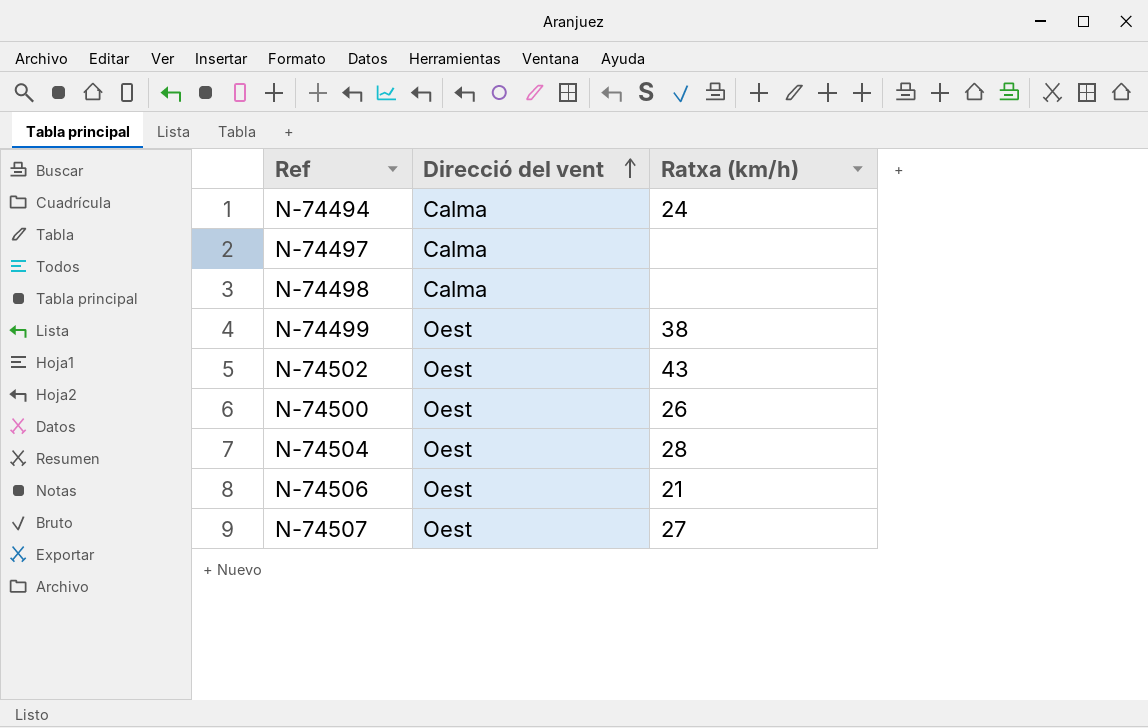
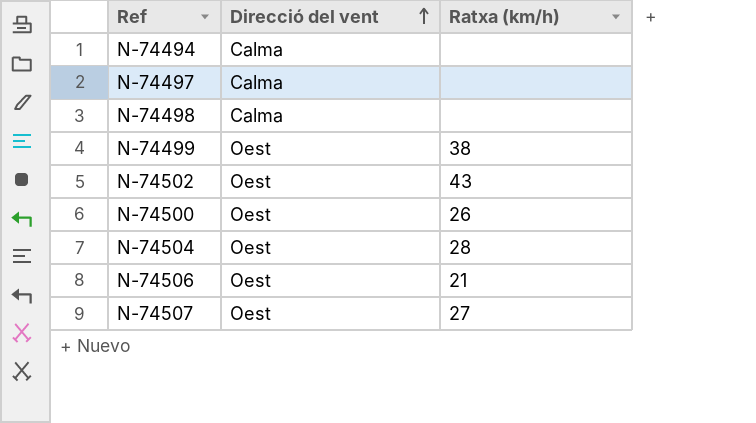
N-74494 | Ratxa (km/h): 24 -> none

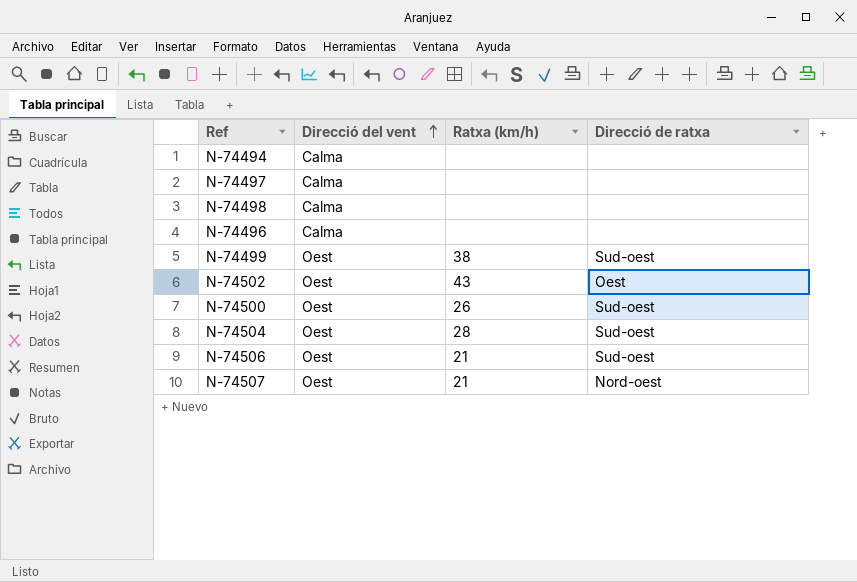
column Direcció de ratxa | position: none -> 4
row N-74496: none -> Calma | none | none
N-74507 | Ratxa (km/h): 27 -> 21

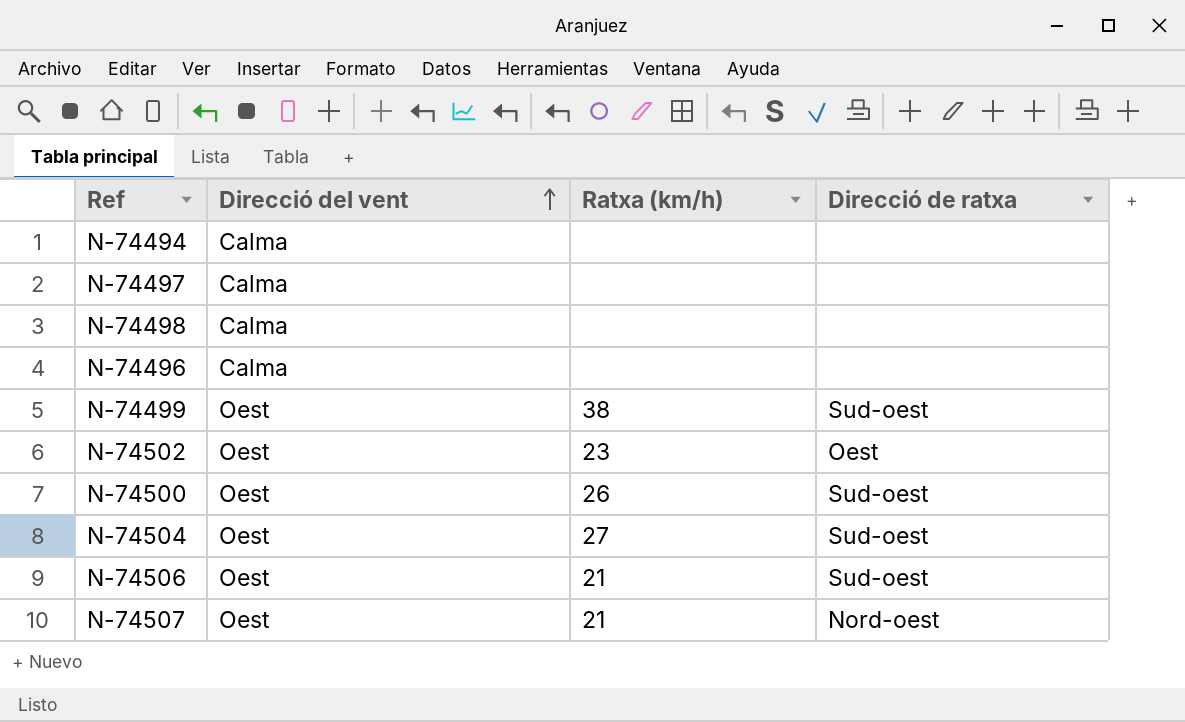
N-74502 | Ratxa (km/h): 43 -> 23
N-74504 | Ratxa (km/h): 28 -> 27

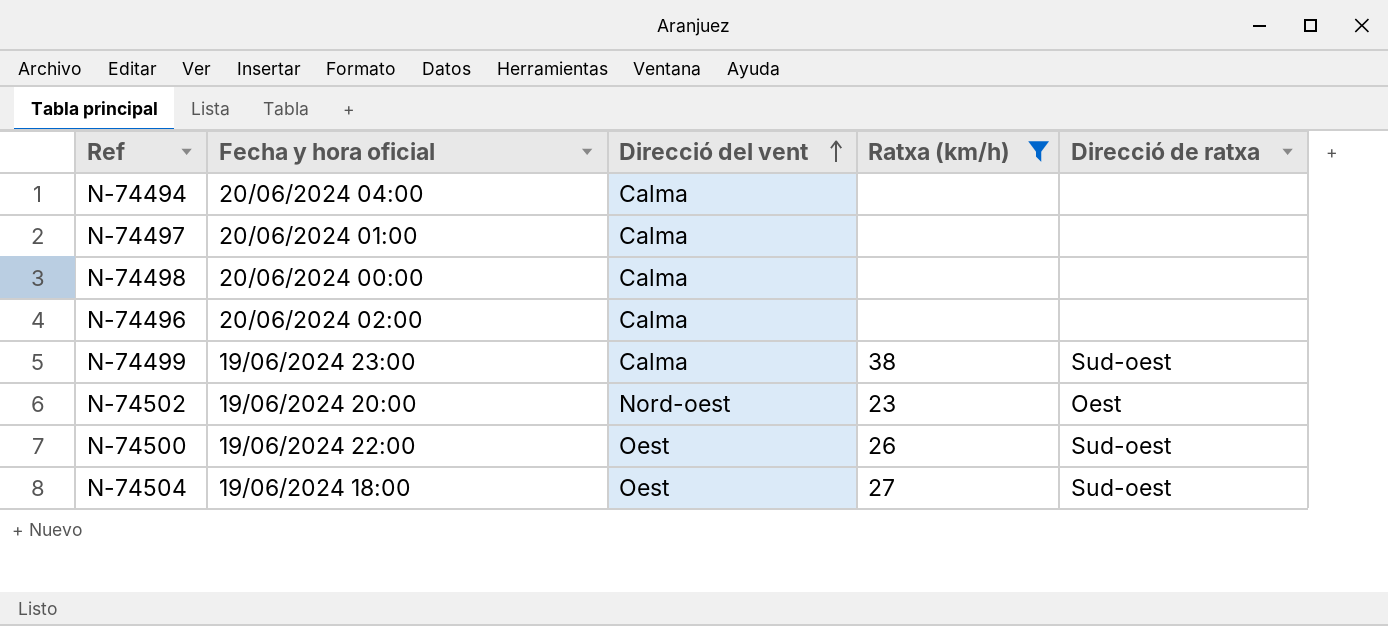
filter: none -> Ratxa (km/h) != 21
column Fecha y hora oficial | position: none -> 2
N-74499 | Direcció del vent: Oest -> Calma
N-74502 | Direcció del vent: Oest -> Nord-oest

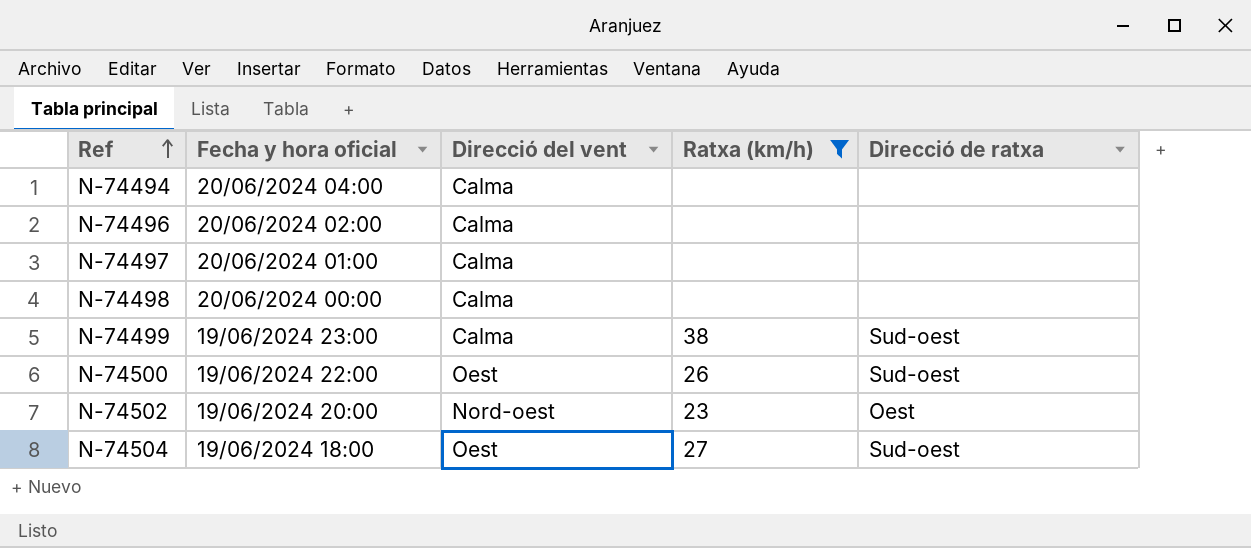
row order: Direcció del vent ascending -> Ref ascending

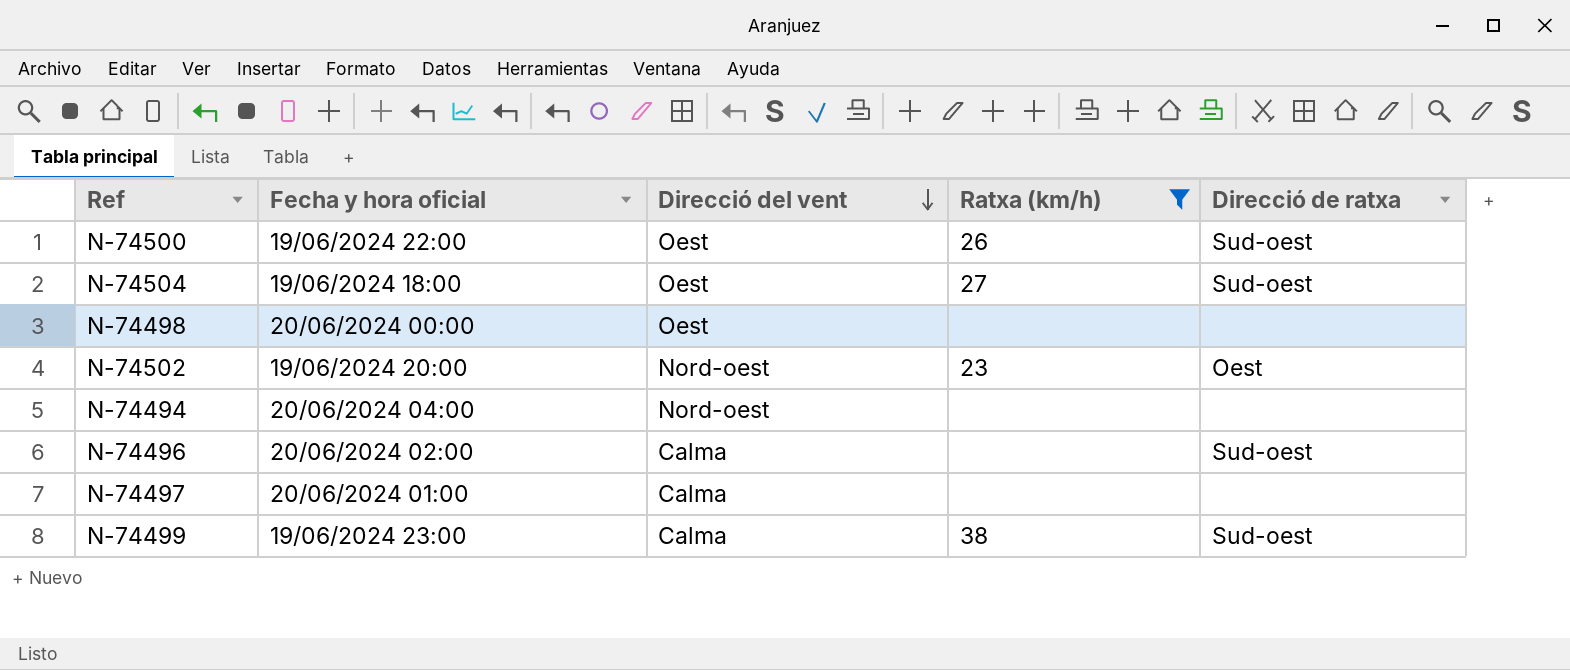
row order: Ref ascending -> Direcció del vent descending
N-74498 | Direcció del vent: Calma -> Oest
N-74494 | Direcció del vent: Calma -> Nord-oest
N-74496 | Direcció de ratxa: none -> Sud-oest

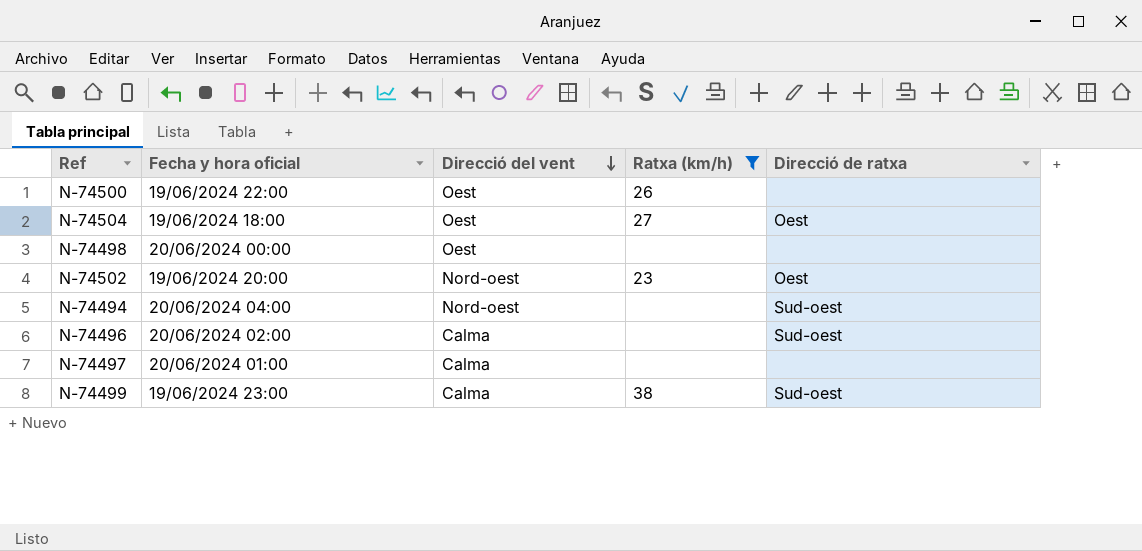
N-74500 | Direcció de ratxa: Sud-oest -> none
N-74504 | Direcció de ratxa: Sud-oest -> Oest
N-74494 | Direcció de ratxa: none -> Sud-oest

